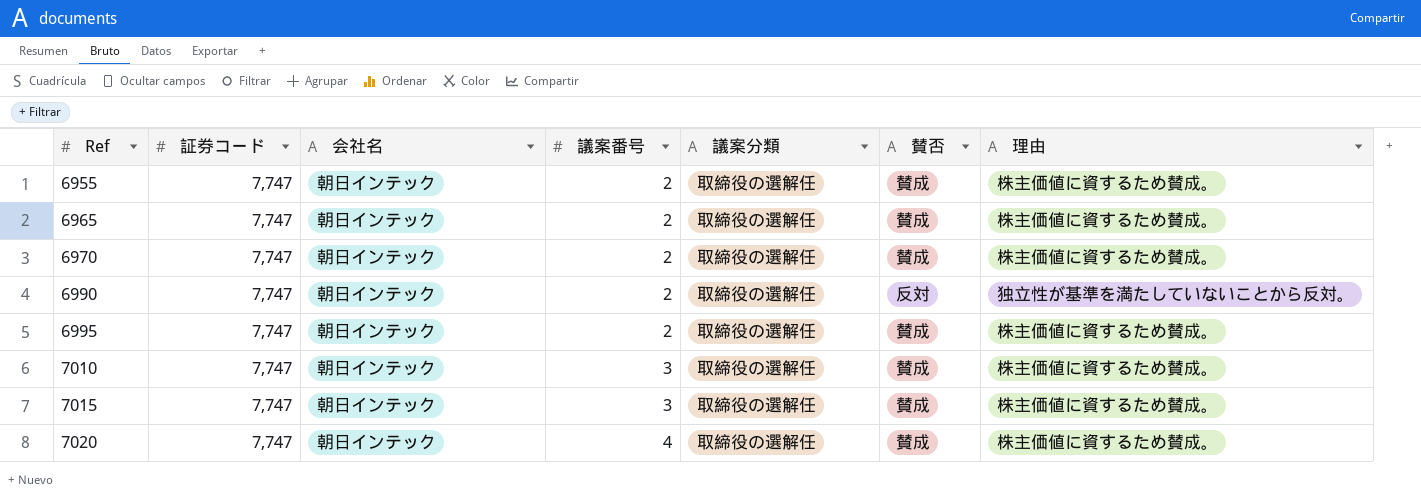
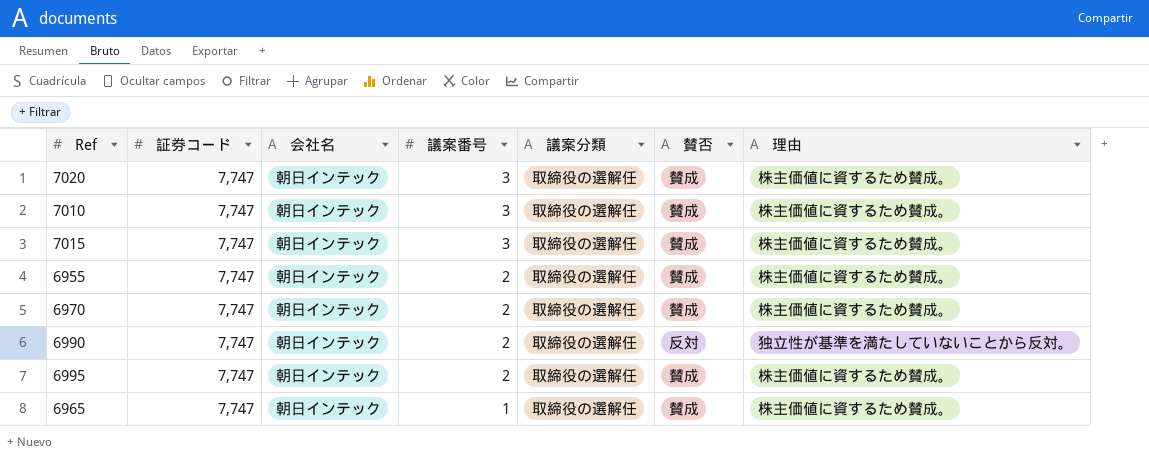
row order: Ref ascending -> 議案番号 descending
7020 | 議案番号: 4 -> 3
6965 | 議案番号: 2 -> 1

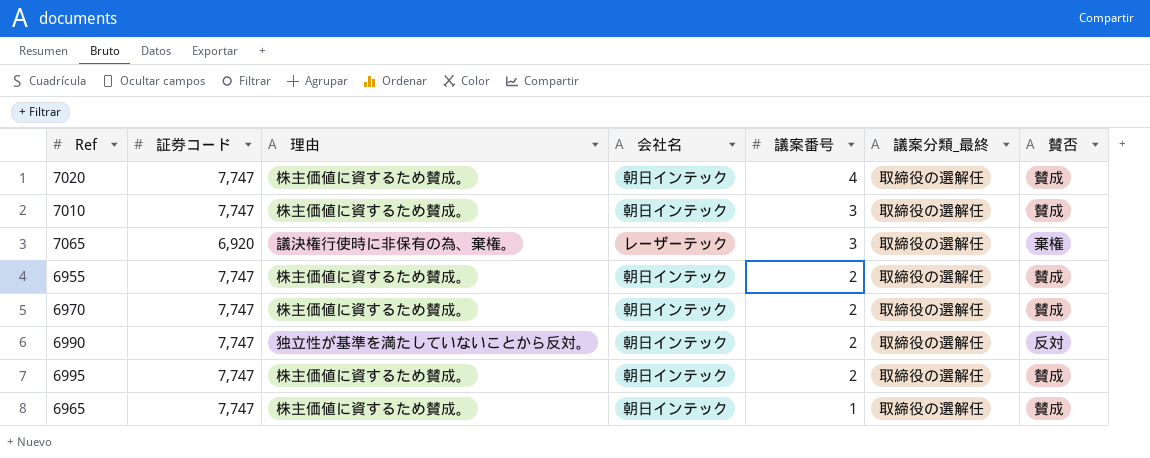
column 理由 | position: 7 -> 3
column name: 議案分類 -> 議案分類_最終
row 7015: 7,747 | 朝日インテック | 3 | 取締役の選解任 | 賛成 | 株主価値に資するため賛成。 -> none
7020 | 議案番号: 3 -> 4
row 7065: none -> 6,920 | 議決権行使時に非保有の為、棄権。 | レーザーテック | 3 | 取締役の選解任 | 棄権

